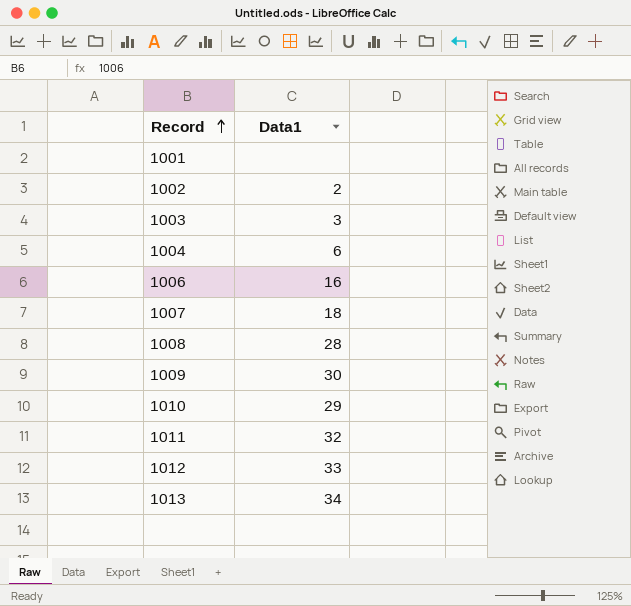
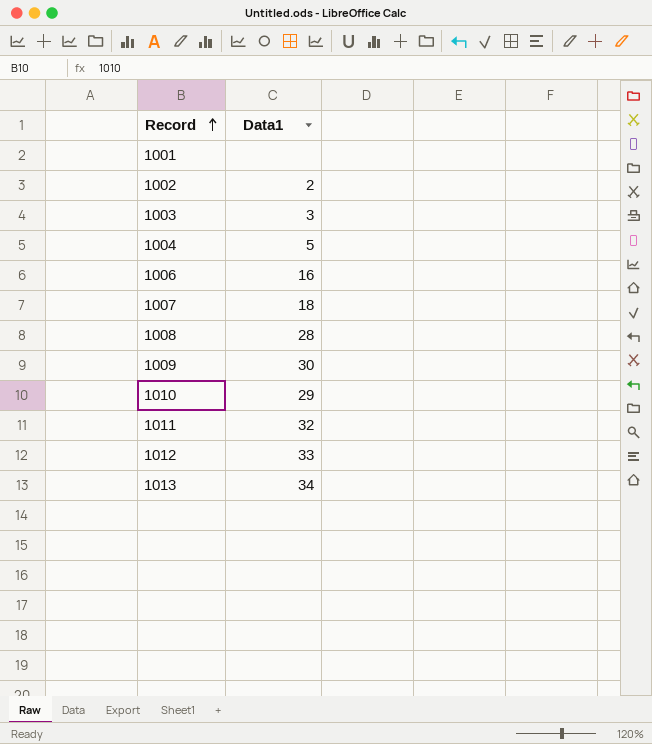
1004 | Data1: 6 -> 5

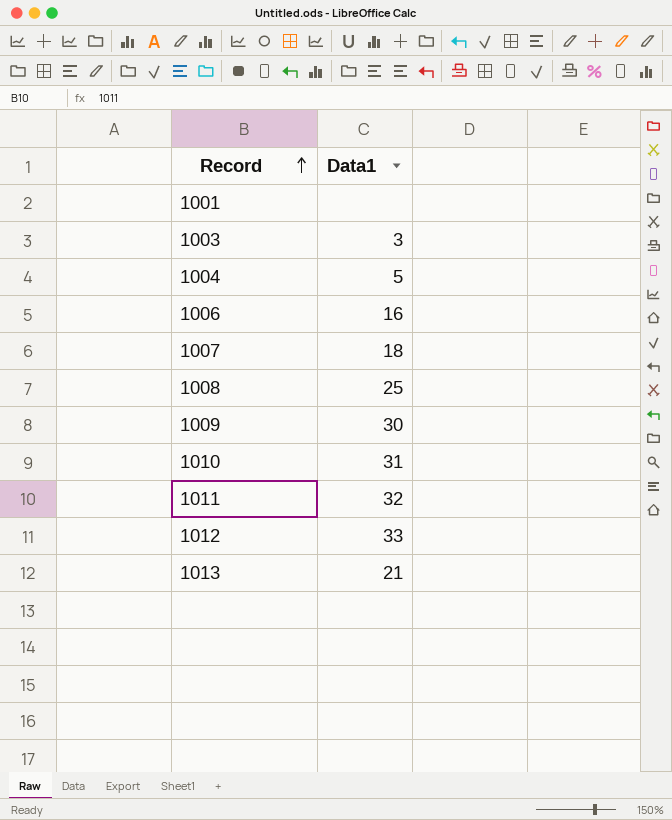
row 1002: 2 -> none
1008 | Data1: 28 -> 25
1010 | Data1: 29 -> 31
1013 | Data1: 34 -> 21

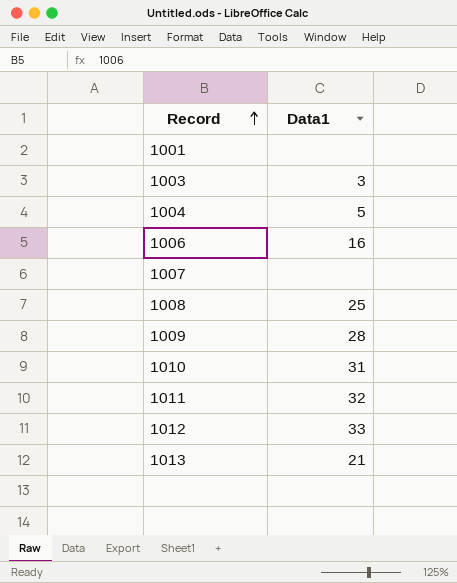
1007 | Data1: 18 -> none
1009 | Data1: 30 -> 28

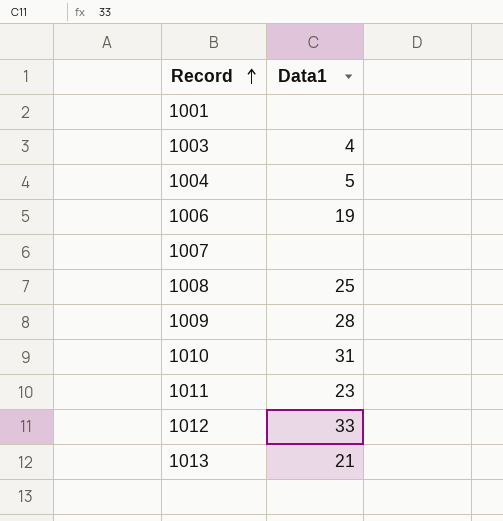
1003 | Data1: 3 -> 4
1006 | Data1: 16 -> 19
1011 | Data1: 32 -> 23

